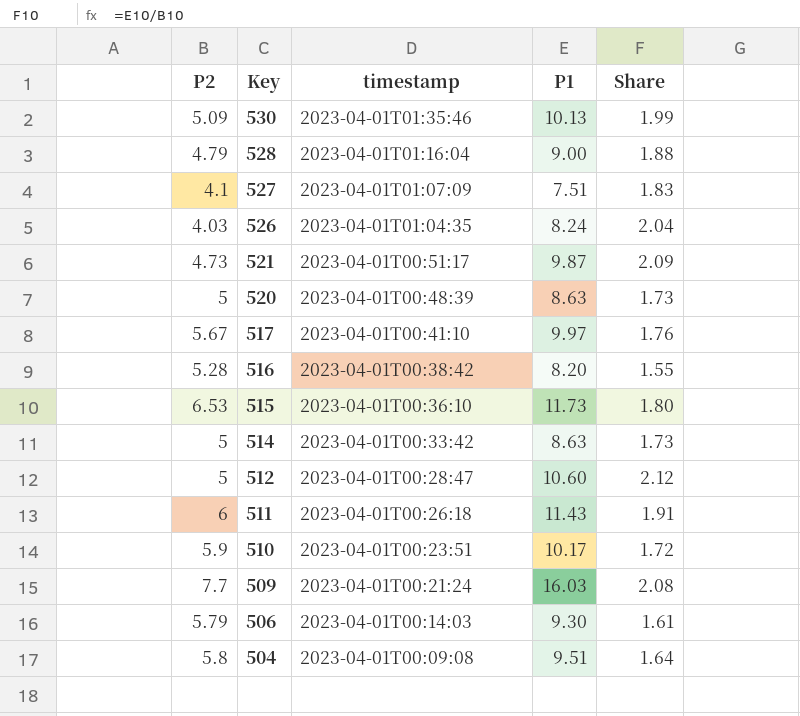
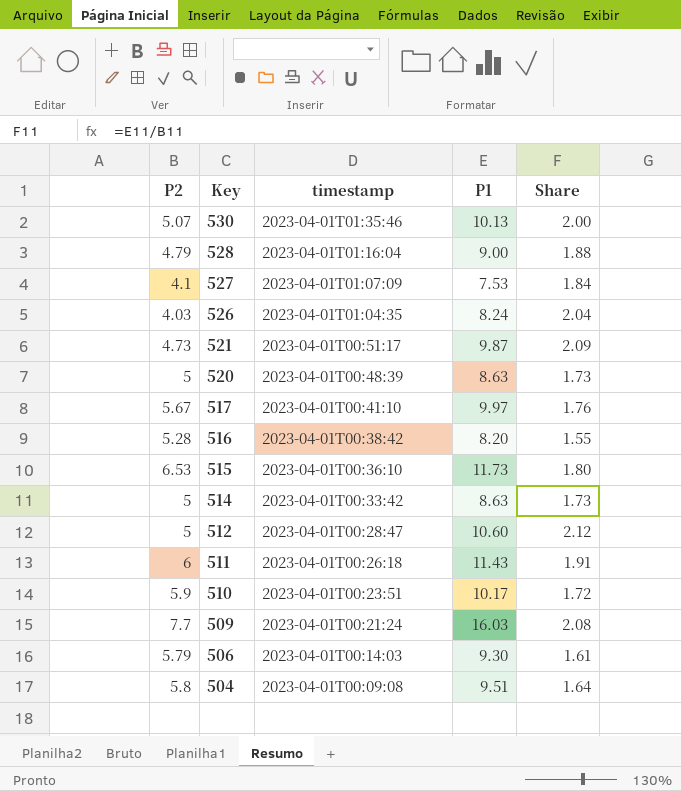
530 | P2: 5.09 -> 5.07
530 | Share: 1.99 -> 2.00
527 | P1: 7.51 -> 7.53
527 | Share: 1.83 -> 1.84

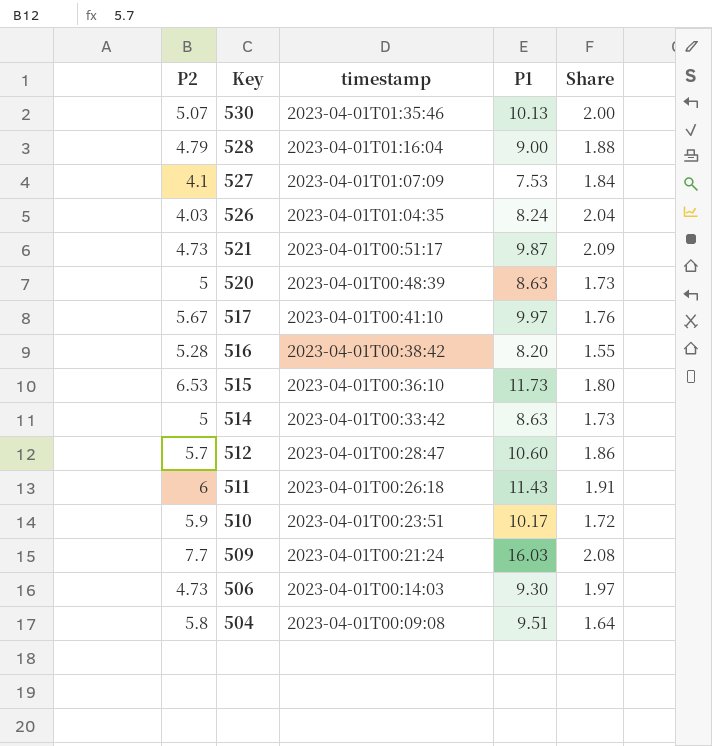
512 | P2: 5 -> 5.7
512 | Share: 2.12 -> 1.86
506 | P2: 5.79 -> 4.73
506 | Share: 1.61 -> 1.97

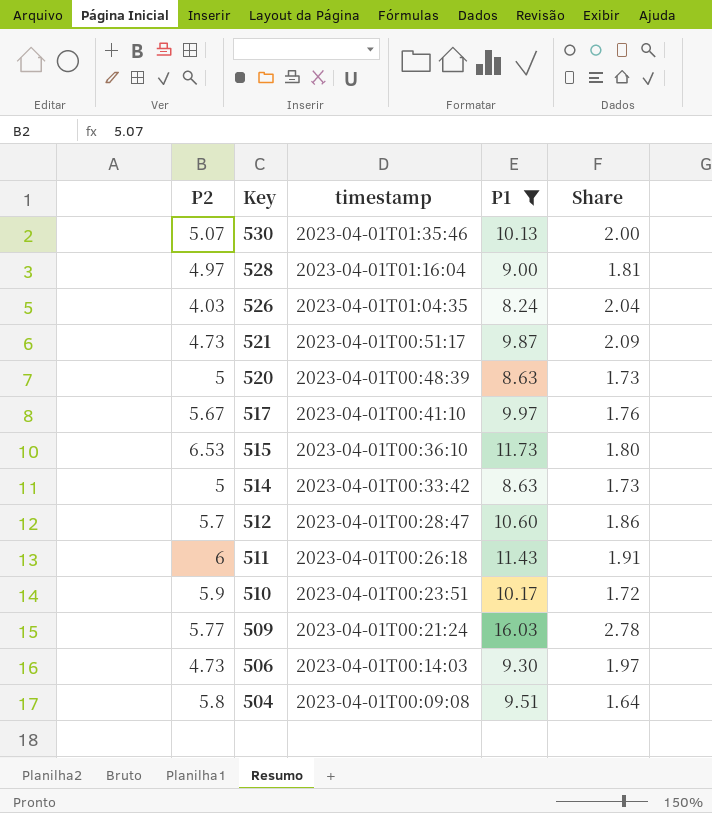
filter: none -> P1 >= 8.24
528 | P2: 4.79 -> 4.97
528 | Share: 1.88 -> 1.81
509 | P2: 7.7 -> 5.77
509 | Share: 2.08 -> 2.78

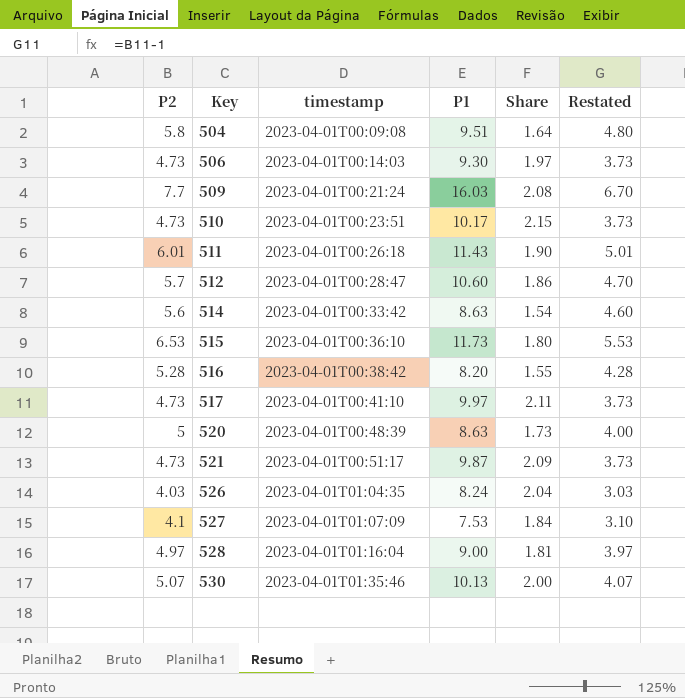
filter: P1 >= 8.24 -> none
row order: Key descending -> Key ascending
column Restated | formula: none -> [P2] - 1
509 | P2: 5.77 -> 7.7
509 | Share: 2.78 -> 2.08
510 | P2: 5.9 -> 4.73
510 | Share: 1.72 -> 2.15
511 | P2: 6 -> 6.01
511 | Share: 1.91 -> 1.90
514 | P2: 5 -> 5.6
514 | Share: 1.73 -> 1.54
517 | P2: 5.67 -> 4.73
517 | Share: 1.76 -> 2.11

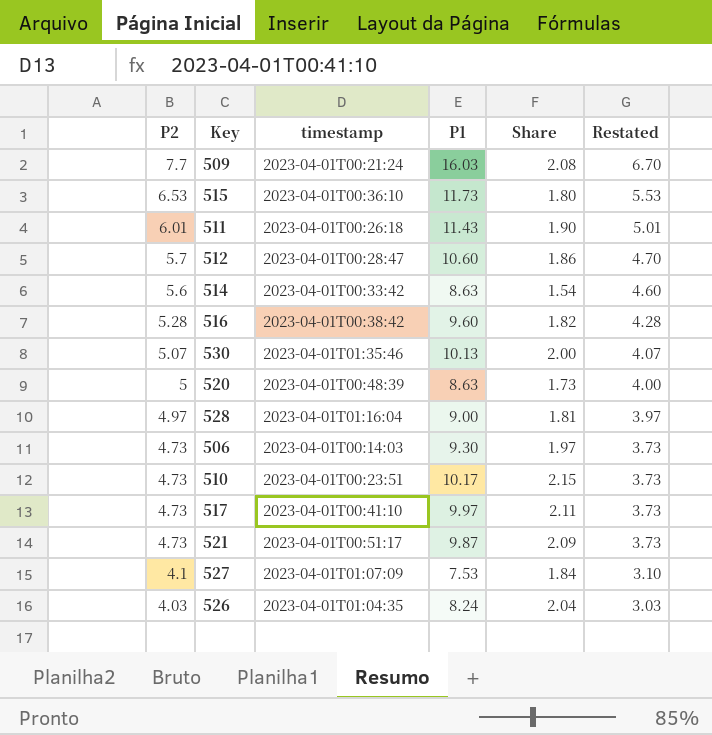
row order: Key ascending -> P2 descending
row 504: 5.8 | 2023-04-01T00:09:08 | 9.51 | 1.64 | 4.80 -> none
516 | P1: 8.20 -> 9.60
516 | Share: 1.55 -> 1.82

